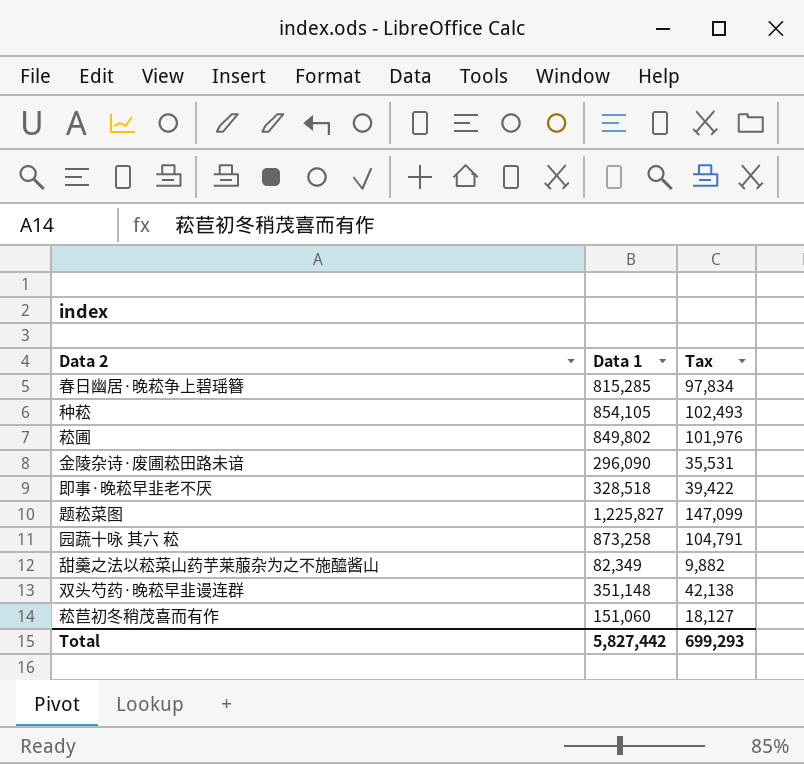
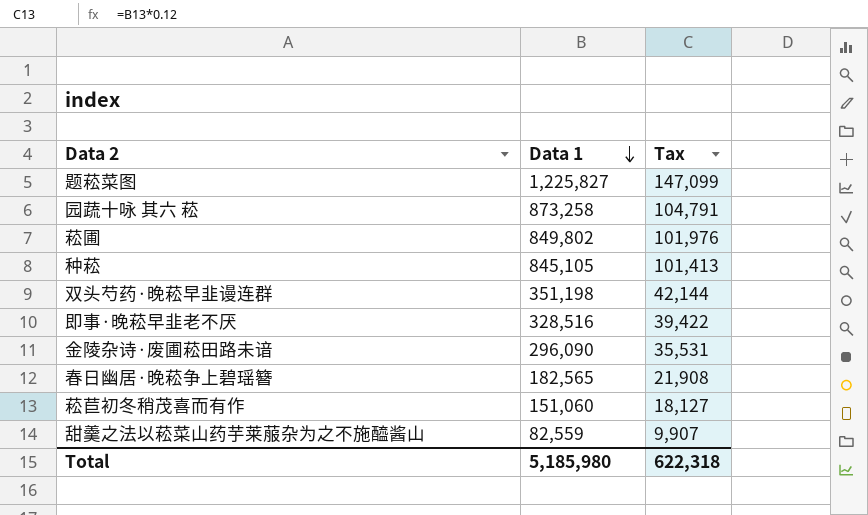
row order: none -> Data 1 descending
种菘 | Data 1: 854,105 -> 845,105
种菘 | Tax: 102,493 -> 101,413
双头芍药·晚菘早韭谩连群 | Data 1: 351,148 -> 351,198
双头芍药·晚菘早韭谩连群 | Tax: 42,138 -> 42,144
即事·晚菘早韭老不厌 | Data 1: 328,518 -> 328,516
春日幽居·晚菘争上碧瑶簪 | Data 1: 815,285 -> 182,565
春日幽居·晚菘争上碧瑶簪 | Tax: 97,834 -> 21,908
甜羹之法以菘菜山药芋莱菔杂为之不施醯酱山 | Data 1: 82,349 -> 82,559
甜羹之法以菘菜山药芋莱菔杂为之不施醯酱山 | Tax: 9,882 -> 9,907
Total | Data 1: 5,827,442 -> 5,185,980
Total | Tax: 699,293 -> 622,318

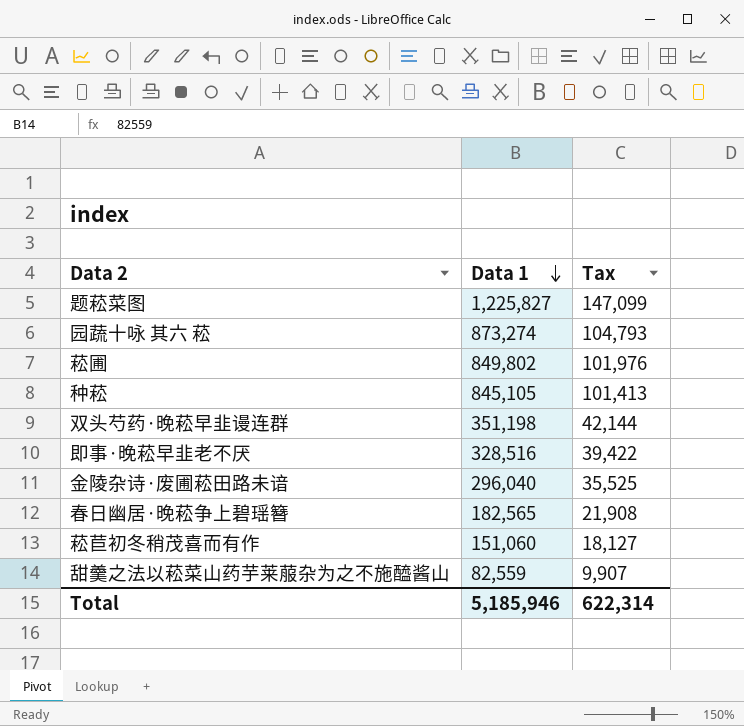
园蔬十咏 其六 菘 | Data 1: 873,258 -> 873,274
园蔬十咏 其六 菘 | Tax: 104,791 -> 104,793
金陵杂诗·废圃菘田路未谙 | Data 1: 296,090 -> 296,040
金陵杂诗·废圃菘田路未谙 | Tax: 35,531 -> 35,525
Total | Data 1: 5,185,980 -> 5,185,946
Total | Tax: 622,318 -> 622,314

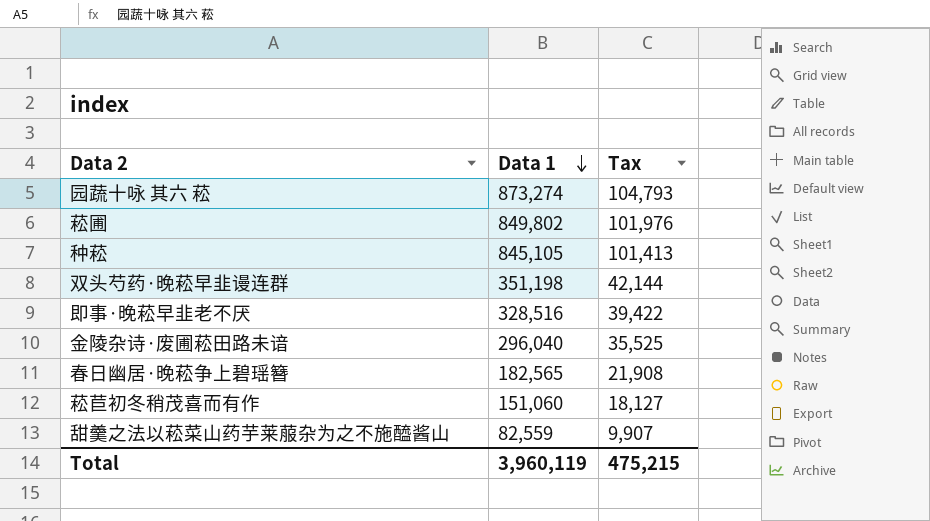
row 题菘菜图: 1,225,827 | 147,099 -> none
Total | Data 1: 5,185,946 -> 3,960,119
Total | Tax: 622,314 -> 475,215

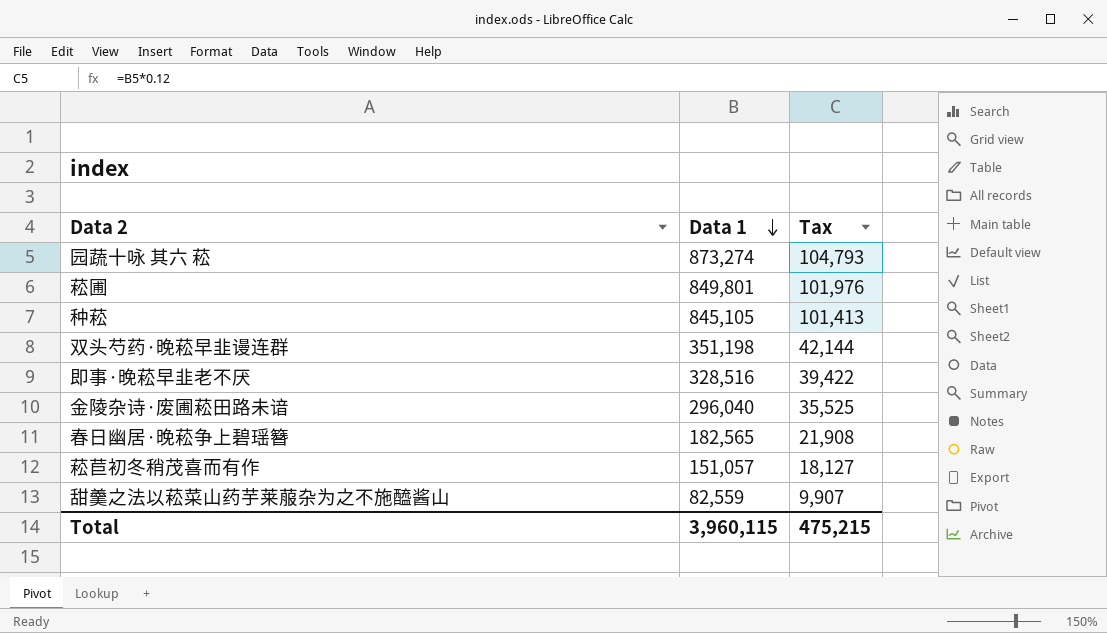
菘圃 | Data 1: 849,802 -> 849,801
菘苣初冬稍茂喜而有作 | Data 1: 151,060 -> 151,057
Total | Data 1: 3,960,119 -> 3,960,115

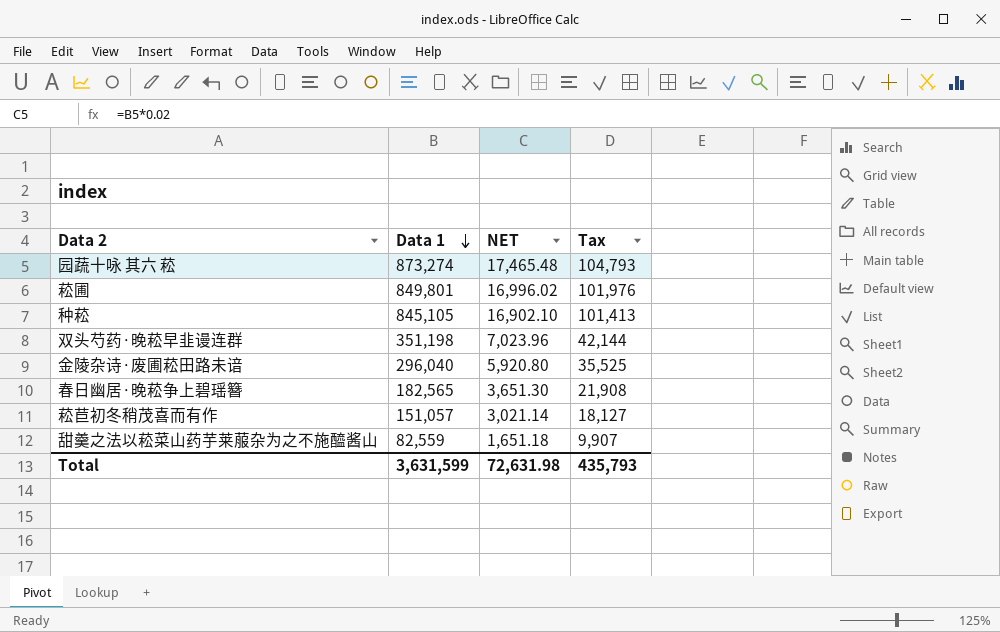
column NET | formula: none -> [Data 1] * 0.02
row 即事·晚菘早韭老不厌: 328,516 | 39,422 -> none
Total | Data 1: 3,960,115 -> 3,631,599
Total | Tax: 475,215 -> 435,793

